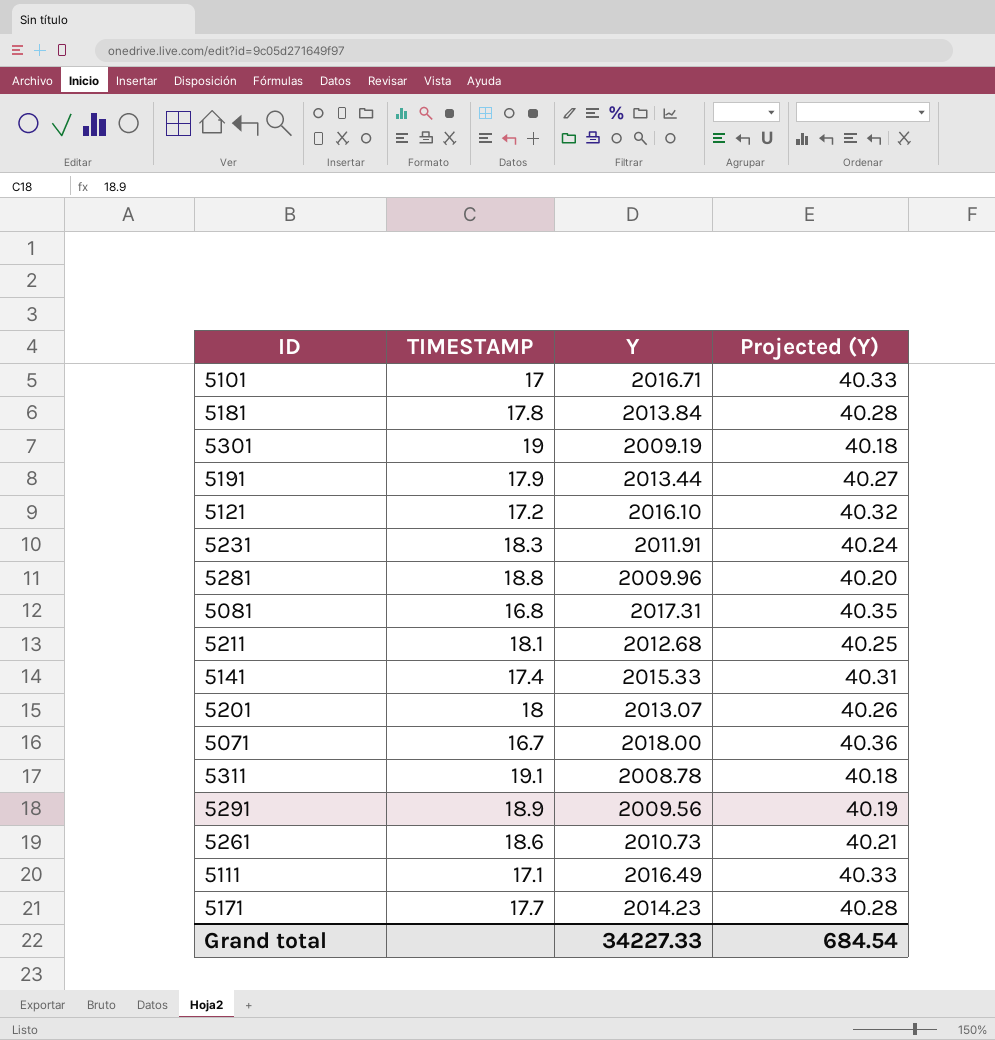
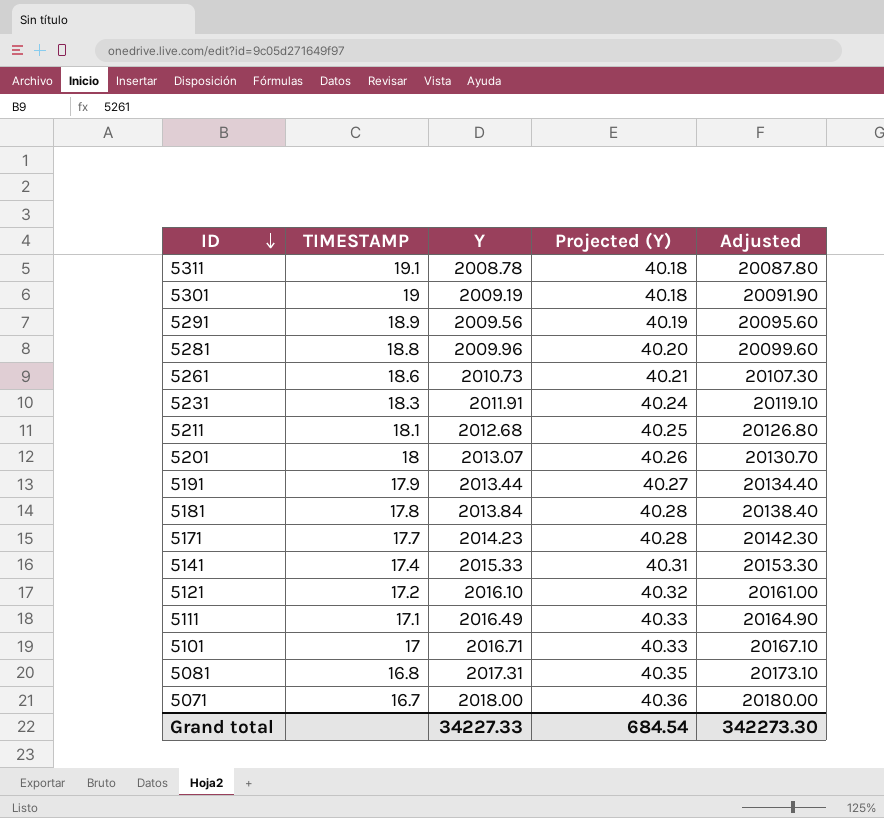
row order: none -> ID descending
column Adjusted | formula: none -> [Y] * 10

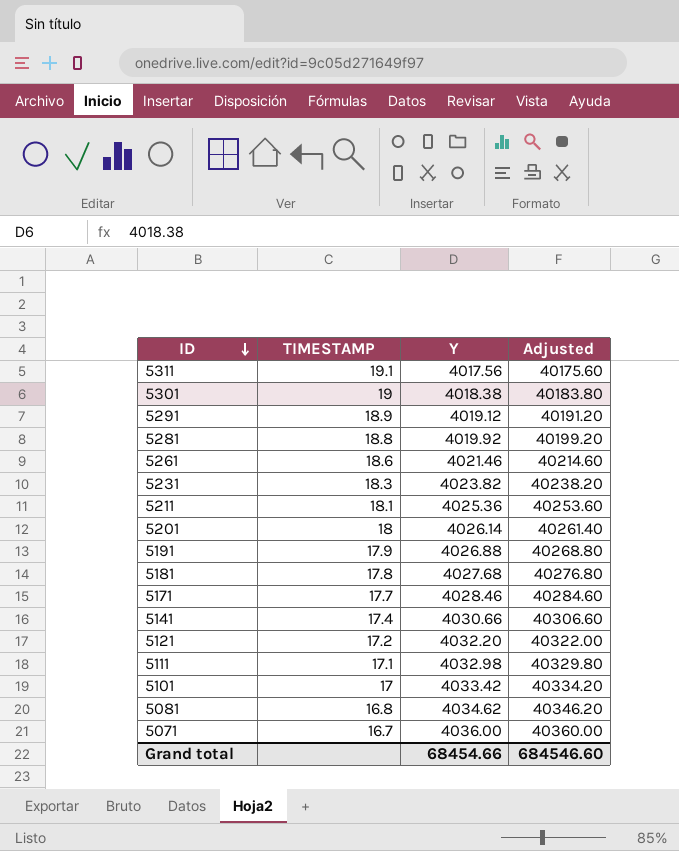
column Projected (Y) | formula: [Y] * 0.02 -> none
5311 | Y: 2008.78 -> 4017.56
5311 | Adjusted: 20087.80 -> 40175.60
5301 | Y: 2009.19 -> 4018.38
5301 | Adjusted: 20091.90 -> 40183.80
5291 | Y: 2009.56 -> 4019.12
5291 | Adjusted: 20095.60 -> 40191.20
5281 | Y: 2009.96 -> 4019.92
5281 | Adjusted: 20099.60 -> 40199.20
5261 | Y: 2010.73 -> 4021.46
5261 | Adjusted: 20107.30 -> 40214.60
5231 | Y: 2011.91 -> 4023.82
5231 | Adjusted: 20119.10 -> 40238.20
5211 | Y: 2012.68 -> 4025.36
5211 | Adjusted: 20126.80 -> 40253.60
5201 | Y: 2013.07 -> 4026.14
5201 | Adjusted: 20130.70 -> 40261.40
5191 | Y: 2013.44 -> 4026.88
5191 | Adjusted: 20134.40 -> 40268.80
5181 | Y: 2013.84 -> 4027.68
5181 | Adjusted: 20138.40 -> 40276.80
5171 | Y: 2014.23 -> 4028.46
5171 | Adjusted: 20142.30 -> 40284.60
5141 | Y: 2015.33 -> 4030.66
5141 | Adjusted: 20153.30 -> 40306.60
5121 | Y: 2016.10 -> 4032.20
5121 | Adjusted: 20161.00 -> 40322.00
5111 | Y: 2016.49 -> 4032.98
5111 | Adjusted: 20164.90 -> 40329.80
5101 | Y: 2016.71 -> 4033.42
5101 | Adjusted: 20167.10 -> 40334.20
5081 | Y: 2017.31 -> 4034.62
5081 | Adjusted: 20173.10 -> 40346.20
5071 | Y: 2018.00 -> 4036.00
5071 | Adjusted: 20180.00 -> 40360.00
Grand total | Y: 34227.33 -> 68454.66
Grand total | Adjusted: 342273.30 -> 684546.60

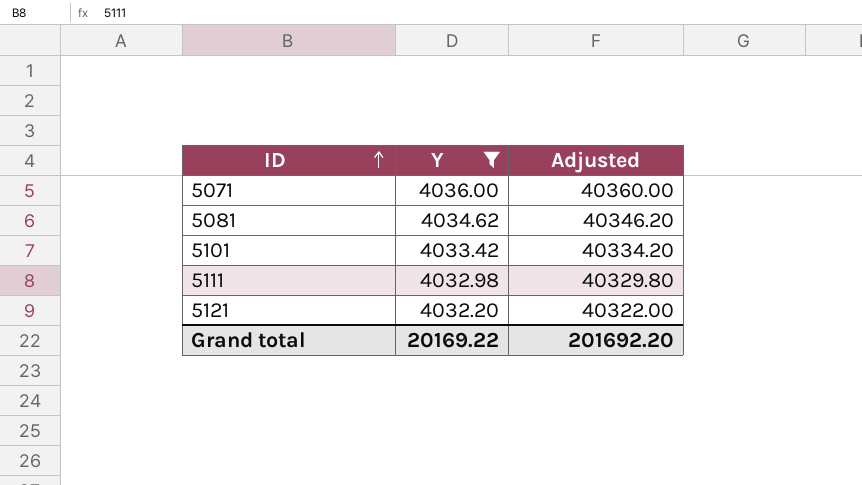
filter: none -> Y >= 4032.20
row order: ID descending -> ID ascending
column TIMESTAMP | position: 2 -> none
Grand total | Y: 68454.66 -> 20169.22
Grand total | Adjusted: 684546.60 -> 201692.20

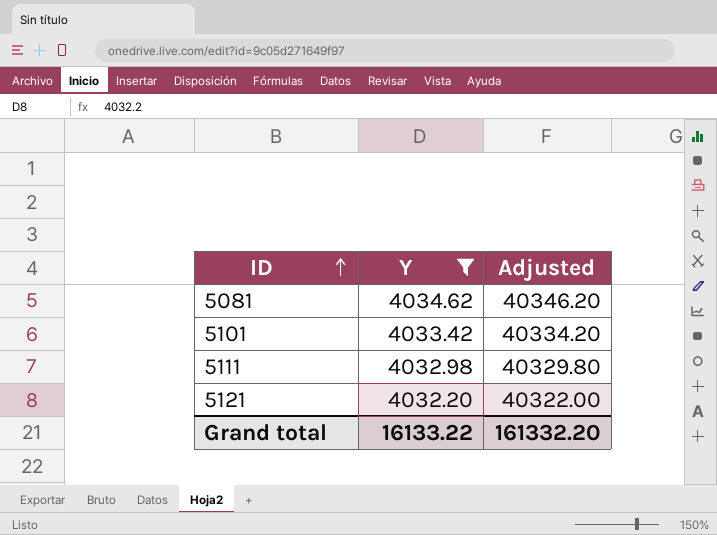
row 5071: 4036.00 | 40360.00 -> none
Grand total | Y: 20169.22 -> 16133.22
Grand total | Adjusted: 201692.20 -> 161332.20

